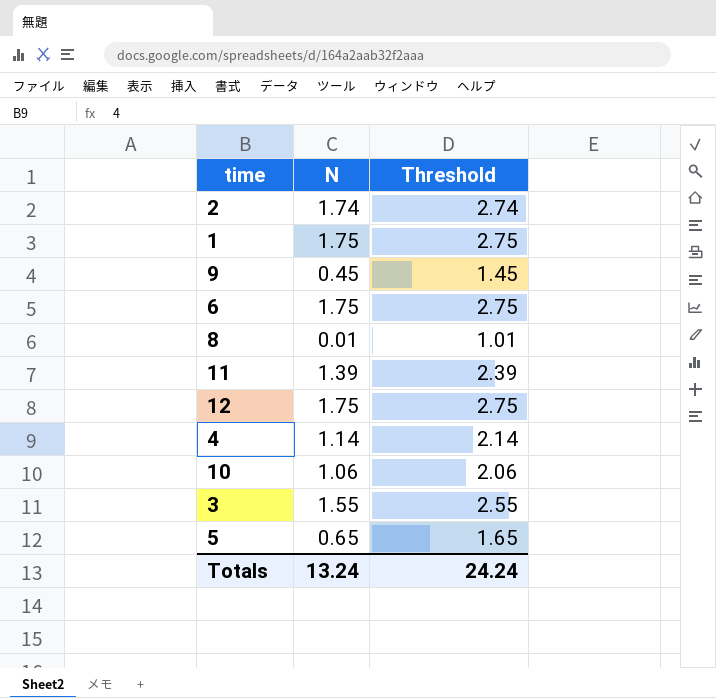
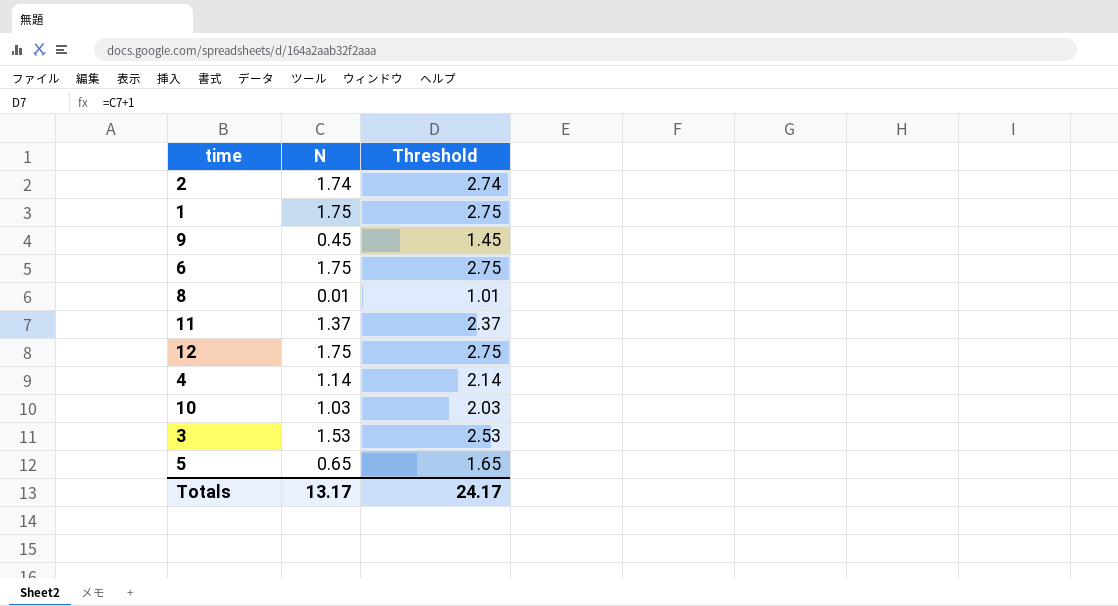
11 | N: 1.39 -> 1.37
11 | Threshold: 2.39 -> 2.37
10 | N: 1.06 -> 1.03
10 | Threshold: 2.06 -> 2.03
3 | N: 1.55 -> 1.53
3 | Threshold: 2.55 -> 2.53
Totals | N: 13.24 -> 13.17
Totals | Threshold: 24.24 -> 24.17

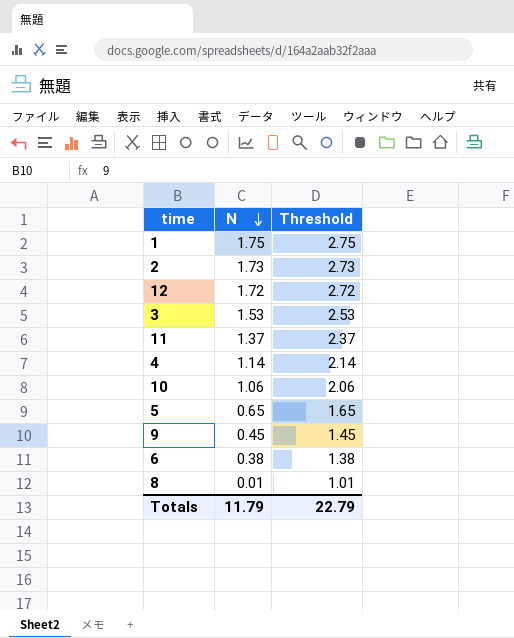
row order: none -> N descending
2 | N: 1.74 -> 1.73
2 | Threshold: 2.74 -> 2.73
12 | N: 1.75 -> 1.72
12 | Threshold: 2.75 -> 2.72
10 | N: 1.03 -> 1.06
10 | Threshold: 2.03 -> 2.06
6 | N: 1.75 -> 0.38
6 | Threshold: 2.75 -> 1.38
Totals | N: 13.17 -> 11.79
Totals | Threshold: 24.17 -> 22.79

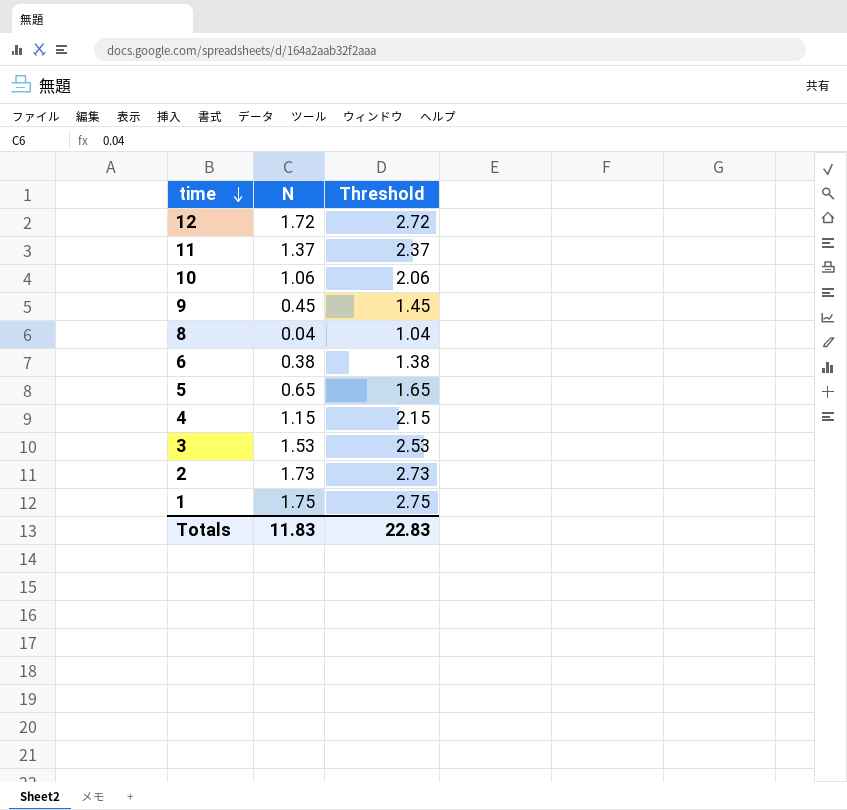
row order: N descending -> time descending
8 | N: 0.01 -> 0.04
8 | Threshold: 1.01 -> 1.04
4 | N: 1.14 -> 1.15
4 | Threshold: 2.14 -> 2.15
Totals | N: 11.79 -> 11.83
Totals | Threshold: 22.79 -> 22.83

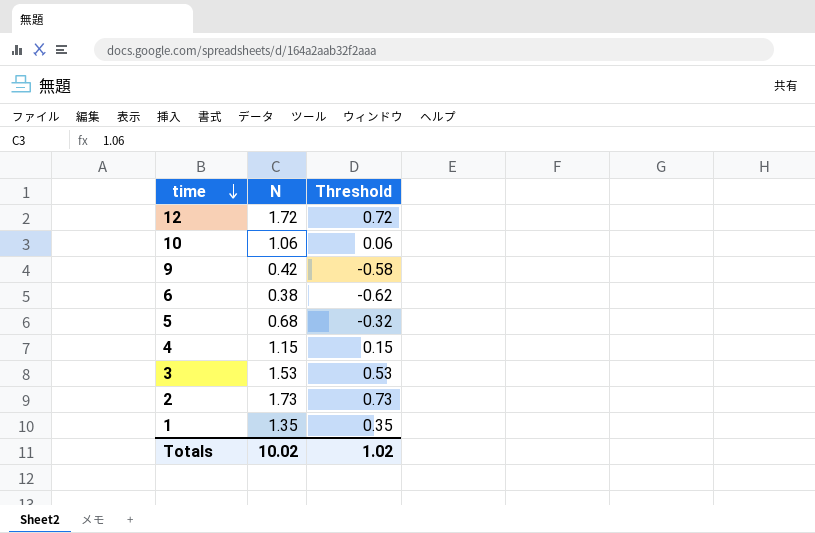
column Threshold | formula: [N] + 1 -> [N] - 1
row 11: 1.37 | 2.37 -> none
row 8: 0.04 | 1.04 -> none
9 | N: 0.45 -> 0.42
5 | N: 0.65 -> 0.68
1 | N: 1.75 -> 1.35
Totals | N: 11.83 -> 10.02
Totals | Threshold: 22.83 -> 1.02

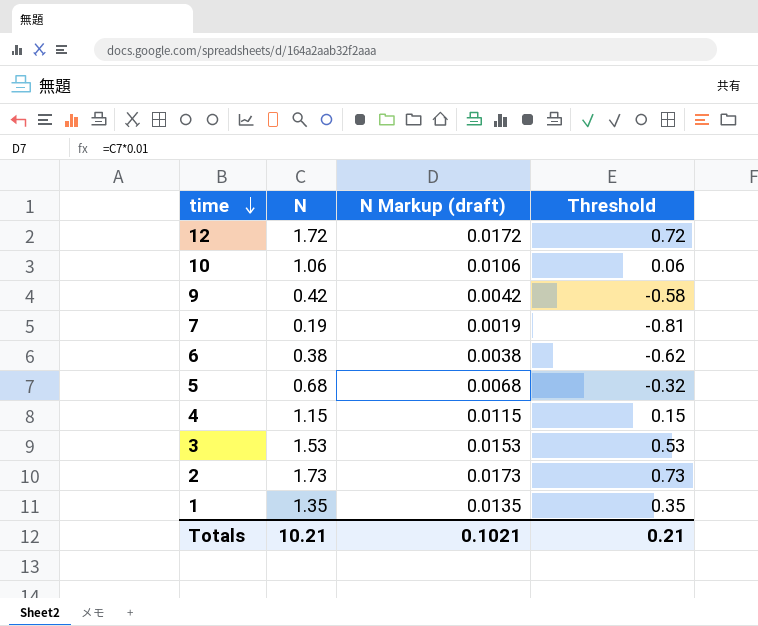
column N Markup (draft) | formula: none -> [N] * 0.01
row 7: none -> 0.19 | 0.0019 | -0.81
Totals | N: 10.02 -> 10.21
Totals | Threshold: 1.02 -> 0.21

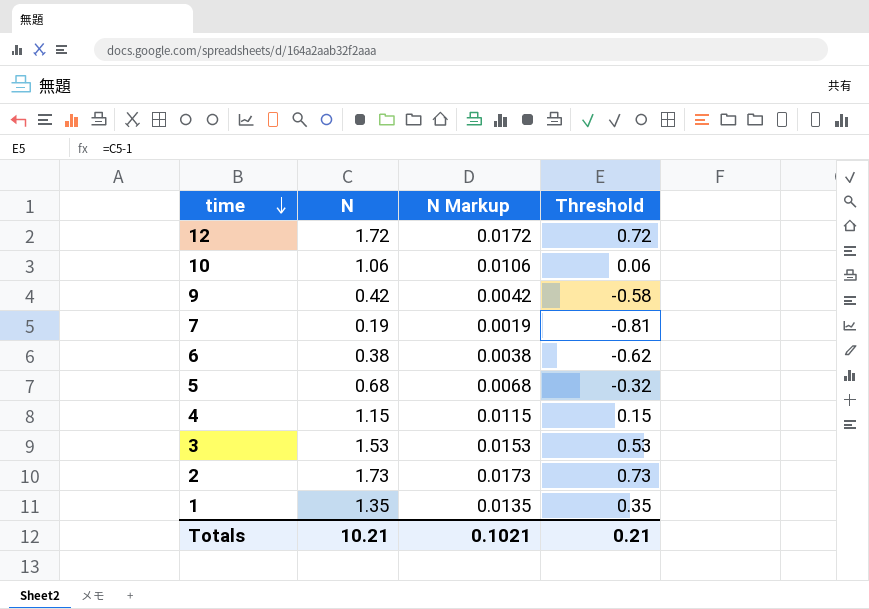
column name: N Markup (draft) -> N Markup

